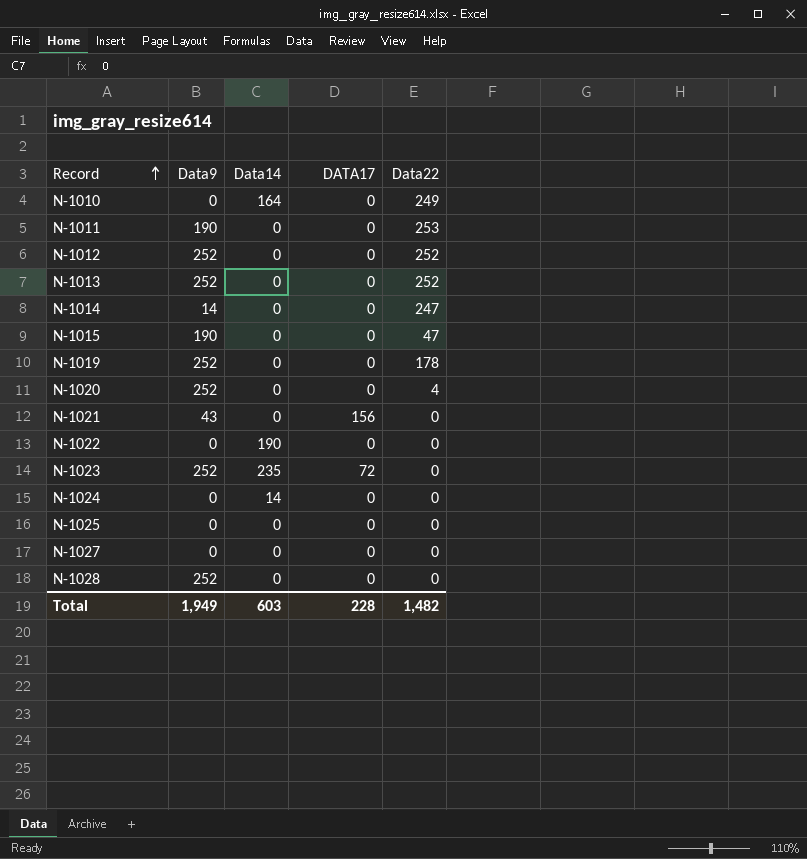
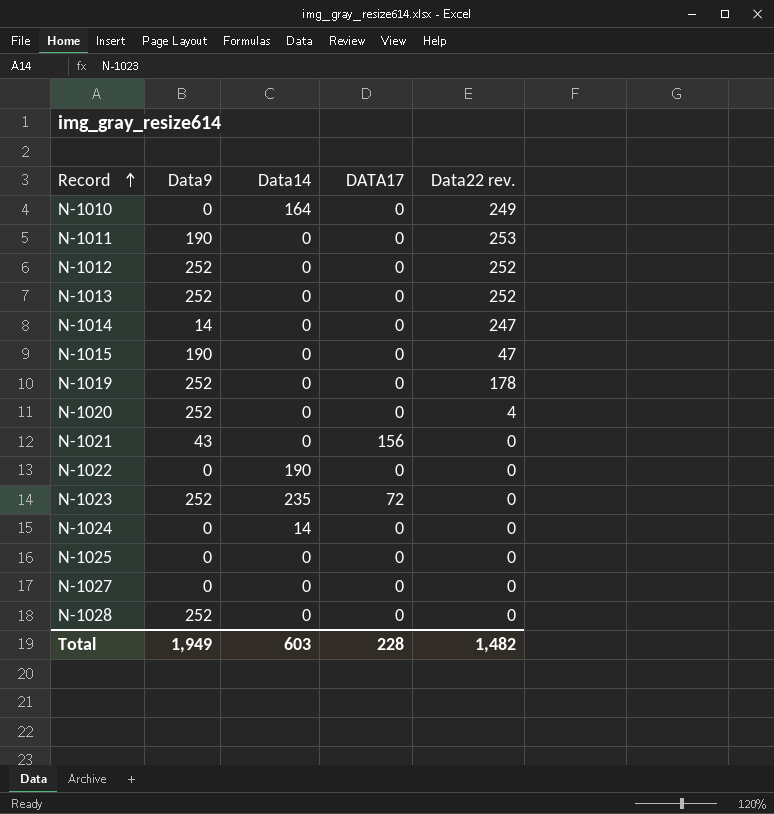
column name: Data22 -> Data22 rev.

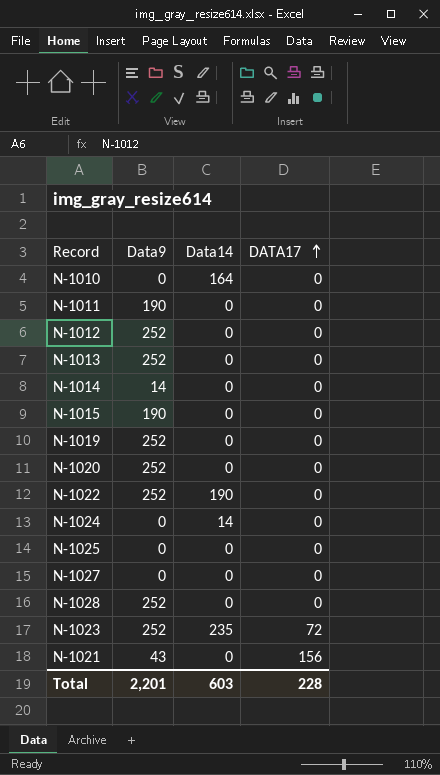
row order: Record ascending -> DATA17 ascending
column Data22 rev. | position: 5 -> none
N-1022 | Data9: 0 -> 252
Total | Data9: 1,949 -> 2,201

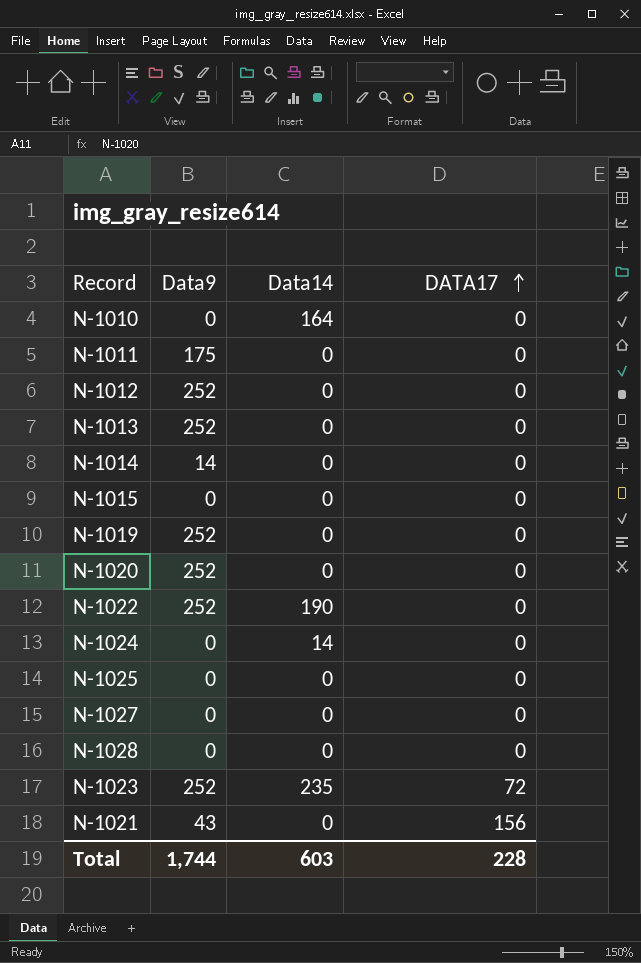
N-1011 | Data9: 190 -> 175
N-1015 | Data9: 190 -> 0
N-1028 | Data9: 252 -> 0
Total | Data9: 2,201 -> 1,744

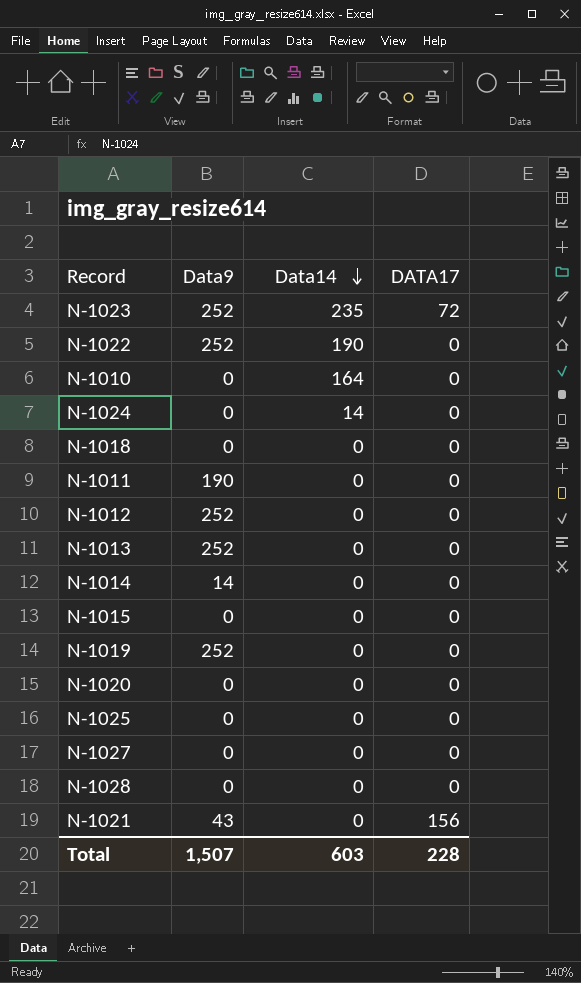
row order: DATA17 ascending -> Data14 descending
row N-1018: none -> 0 | 0 | 0
N-1011 | Data9: 175 -> 190
N-1020 | Data9: 252 -> 0
Total | Data9: 1,744 -> 1,507

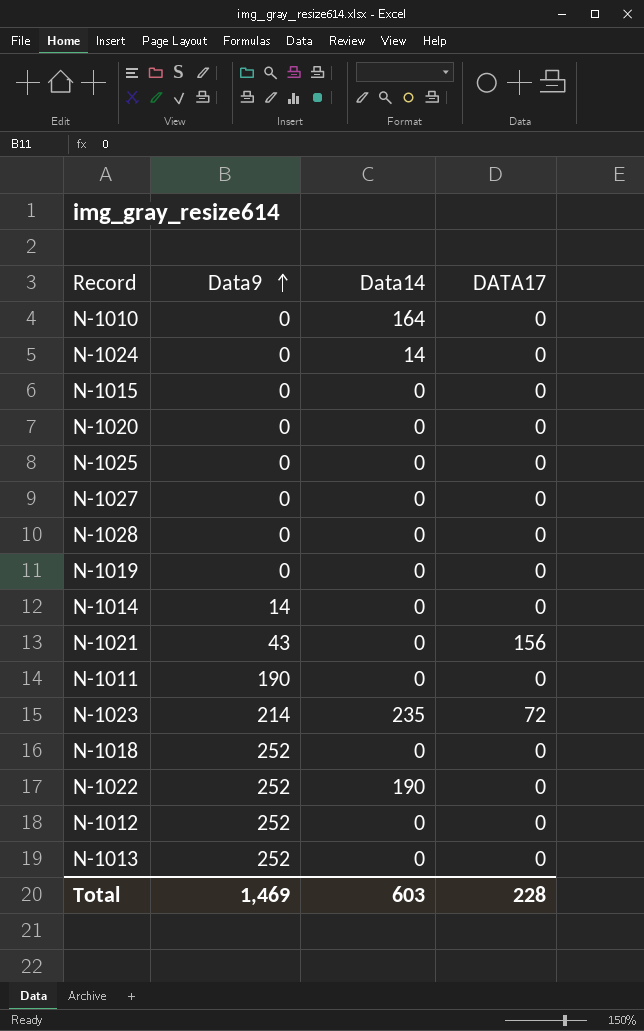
row order: Data14 descending -> Data9 ascending
N-1019 | Data9: 252 -> 0
N-1023 | Data9: 252 -> 214
N-1018 | Data9: 0 -> 252
Total | Data9: 1,507 -> 1,469

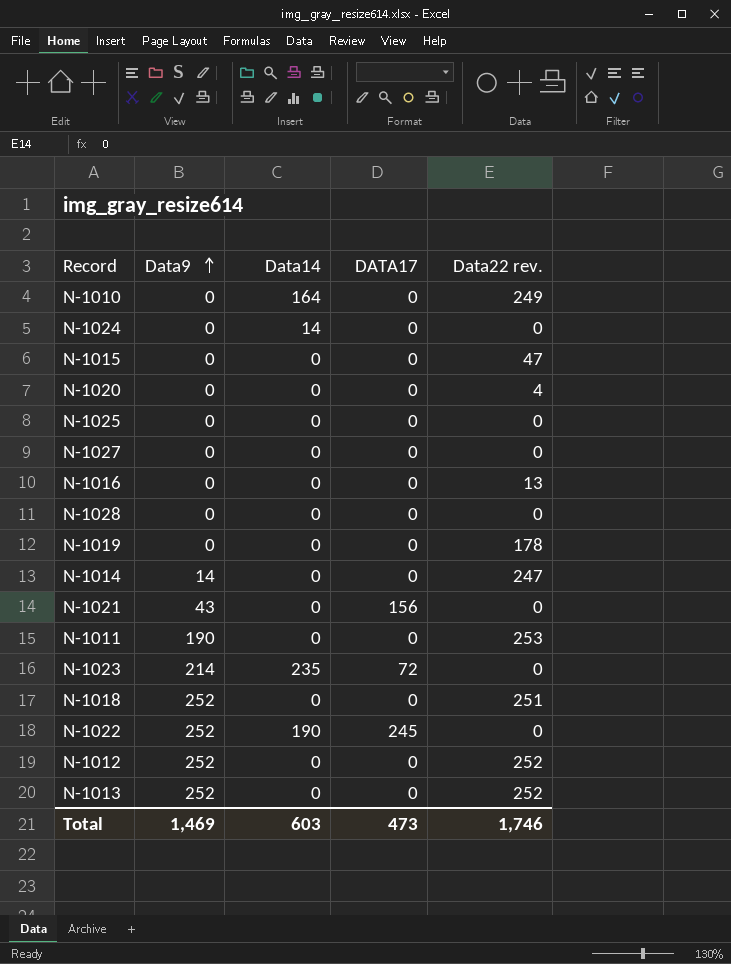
column Data22 rev. | position: none -> 5
row N-1016: none -> 0 | 0 | 0 | 13
N-1022 | DATA17: 0 -> 245
Total | DATA17: 228 -> 473

